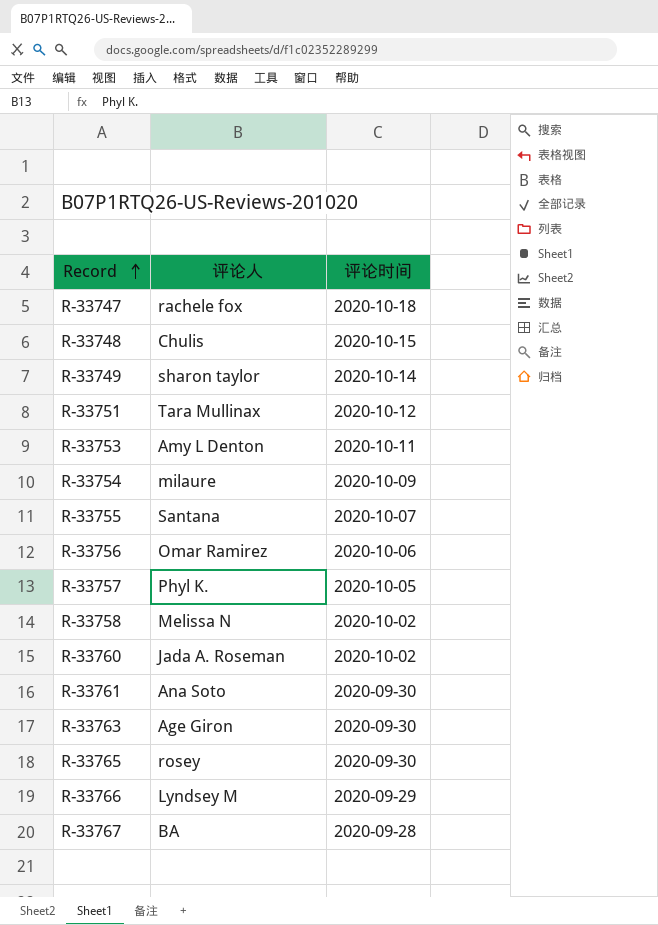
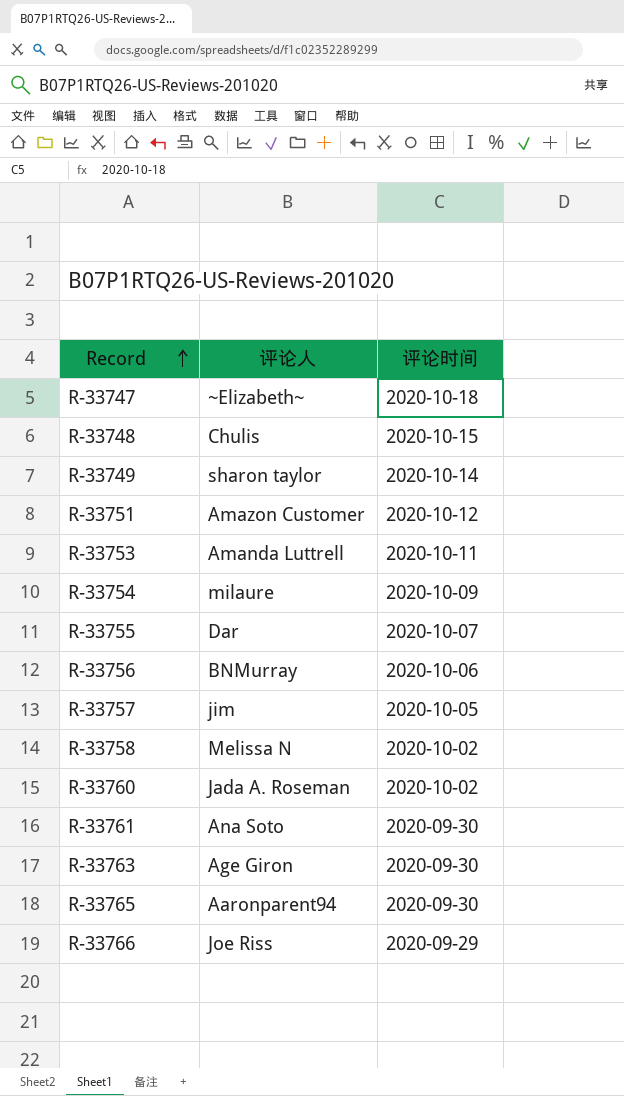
row R-33767: BA | 2020-09-28 -> none
R-33747 | 评论人: rachele fox -> ~Elizabeth~
R-33751 | 评论人: Tara Mullinax -> Amazon Customer
R-33753 | 评论人: Amy L Denton -> Amanda Luttrell
R-33755 | 评论人: Santana -> Dar
R-33756 | 评论人: Omar Ramirez -> BNMurray
R-33757 | 评论人: Phyl K. -> jim
R-33765 | 评论人: rosey -> Aaronparent94
R-33766 | 评论人: Lyndsey M -> Joe Riss

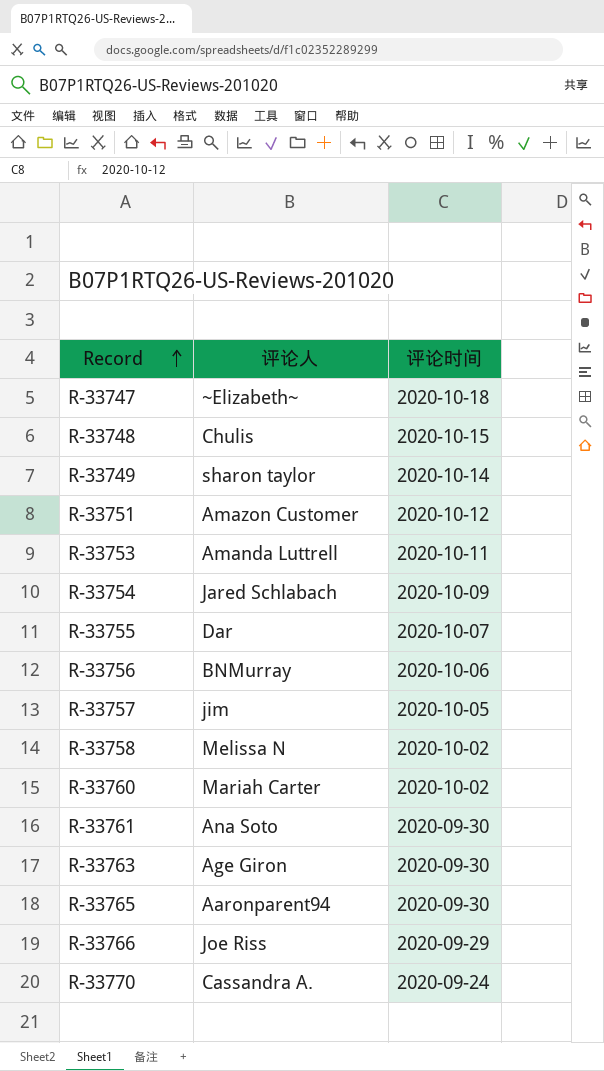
R-33754 | 评论人: milaure -> Jared Schlabach
R-33760 | 评论人: Jada A. Roseman -> Mariah Carter
row R-33770: none -> Cassandra A. | 2020-09-24

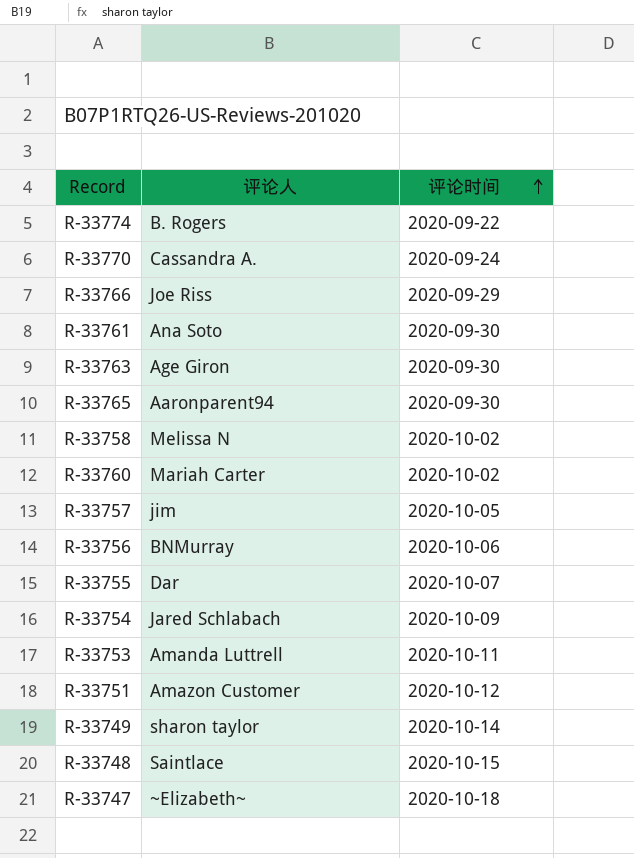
row order: Record ascending -> 评论时间 ascending
row R-33774: none -> B. Rogers | 2020-09-22
R-33748 | 评论人: Chulis -> Saintlace

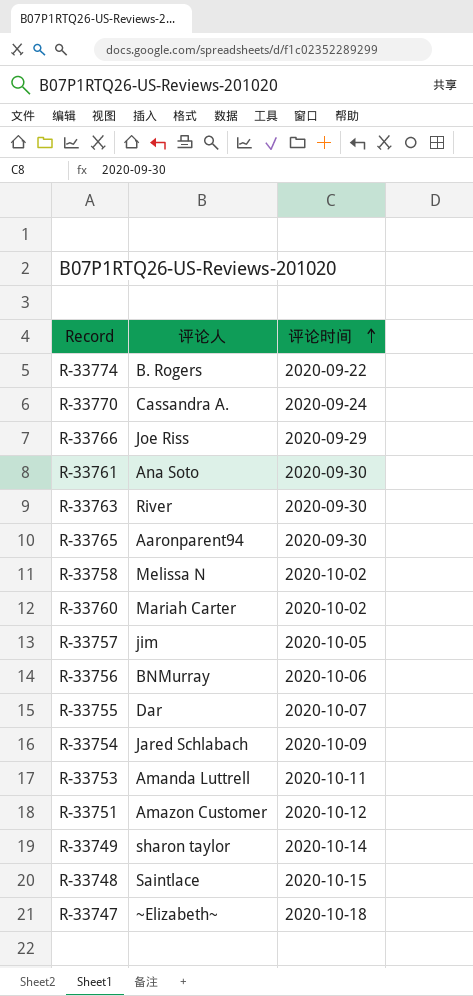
R-33763 | 评论人: Age Giron -> River

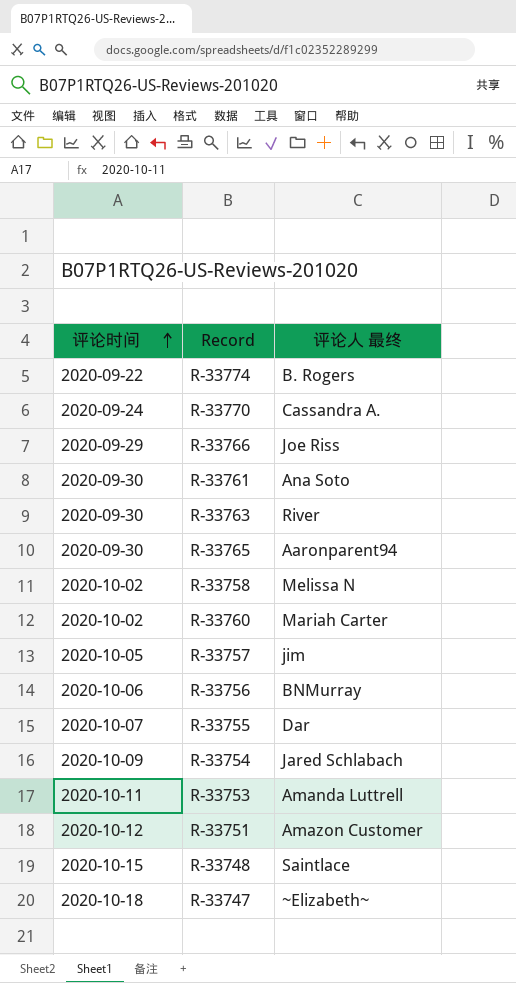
column 评论时间 | position: 3 -> 1
column name: 评论人 -> 评论人 最终
row R-33749: sharon taylor | 2020-10-14 -> none

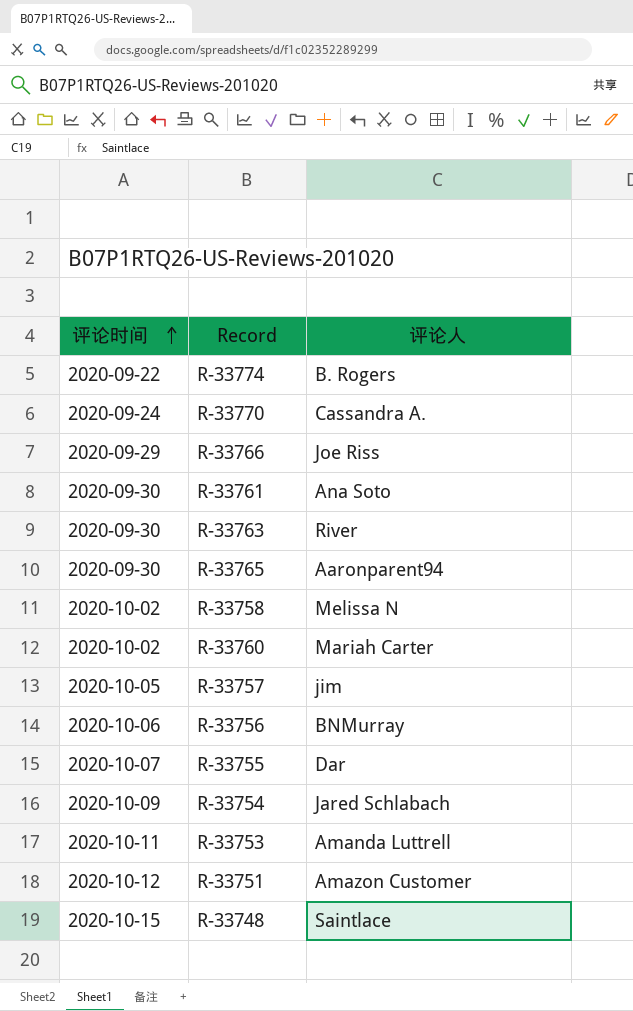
column name: 评论人 最终 -> 评论人
row R-33747: 2020-10-18 | ~Elizabeth~ -> none

